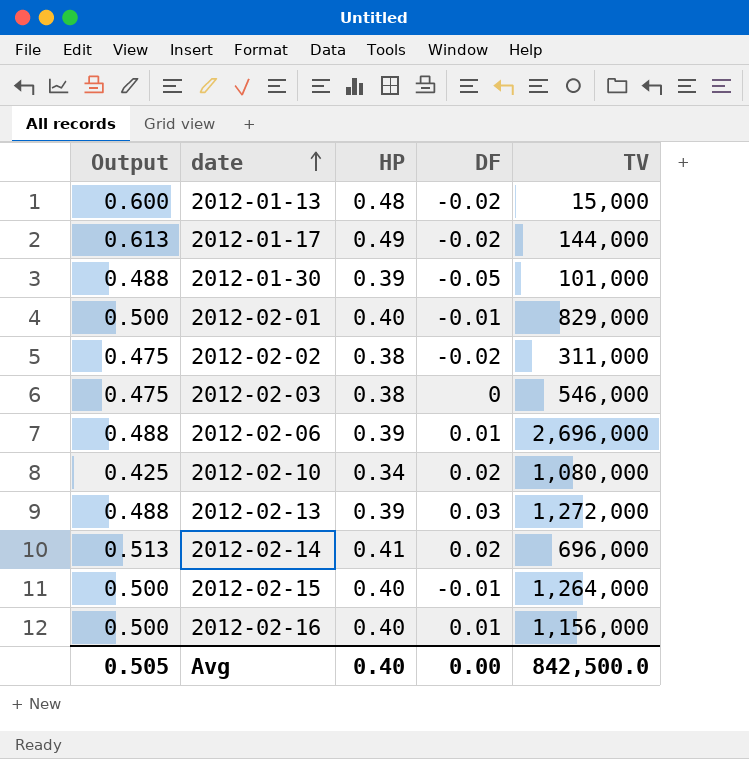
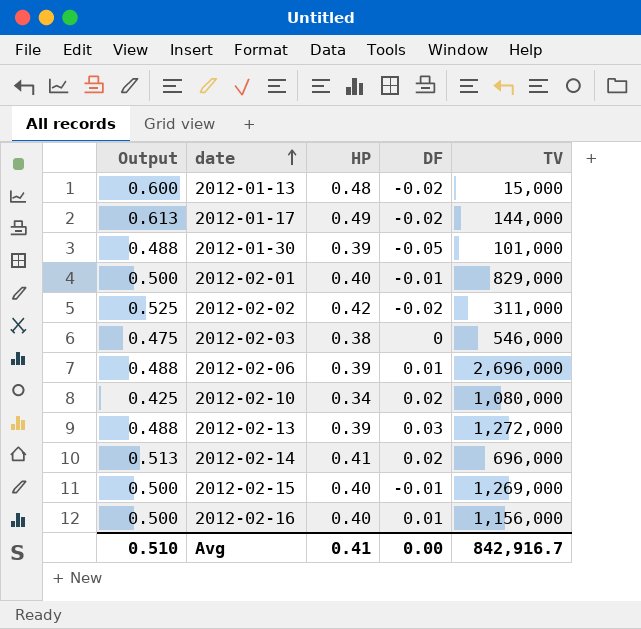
2012-02-02 | Output: 0.475 -> 0.525
2012-02-02 | HP: 0.38 -> 0.42
2012-02-15 | TV: 1,264,000 -> 1,269,000
Avg | Output: 0.505 -> 0.510
Avg | HP: 0.40 -> 0.41
Avg | TV: 842,500.0 -> 842,916.7

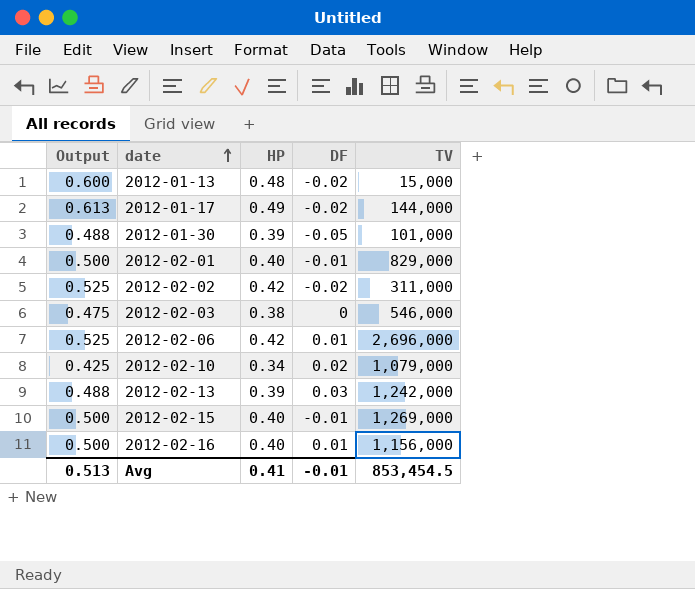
row 2012-02-14: 0.513 | 0.41 | 0.02 | 696,000 -> none
2012-02-06 | Output: 0.488 -> 0.525
2012-02-06 | HP: 0.39 -> 0.42
2012-02-10 | TV: 1,080,000 -> 1,079,000
2012-02-13 | TV: 1,272,000 -> 1,242,000
Avg | Output: 0.510 -> 0.513
Avg | DF: 0.00 -> -0.01
Avg | TV: 842,916.7 -> 853,454.5

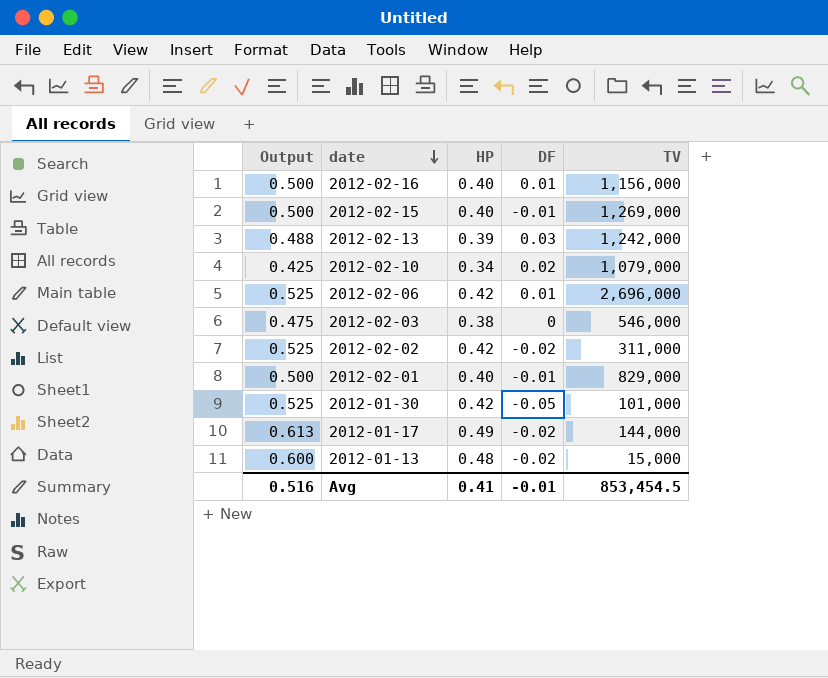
row order: date ascending -> date descending
2012-01-30 | Output: 0.488 -> 0.525
2012-01-30 | HP: 0.39 -> 0.42
Avg | Output: 0.513 -> 0.516

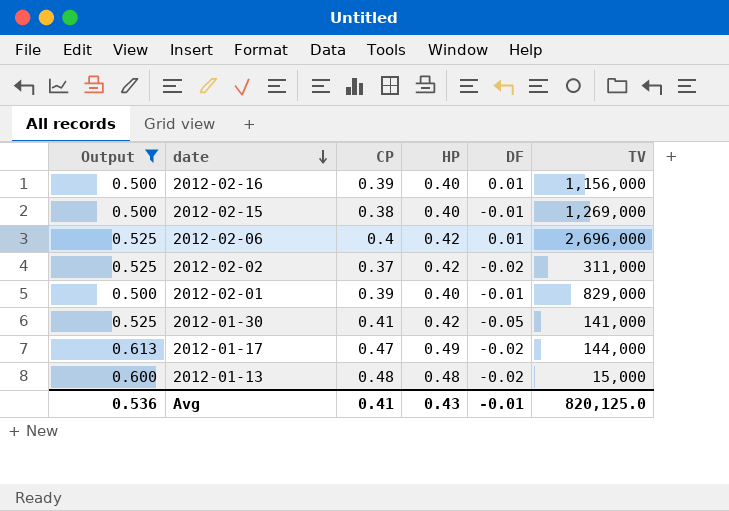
filter: none -> Output >= 0.500
column CP | position: none -> 3
2012-01-30 | TV: 101,000 -> 141,000
Avg | Output: 0.516 -> 0.536
Avg | HP: 0.41 -> 0.43
Avg | TV: 853,454.5 -> 820,125.0

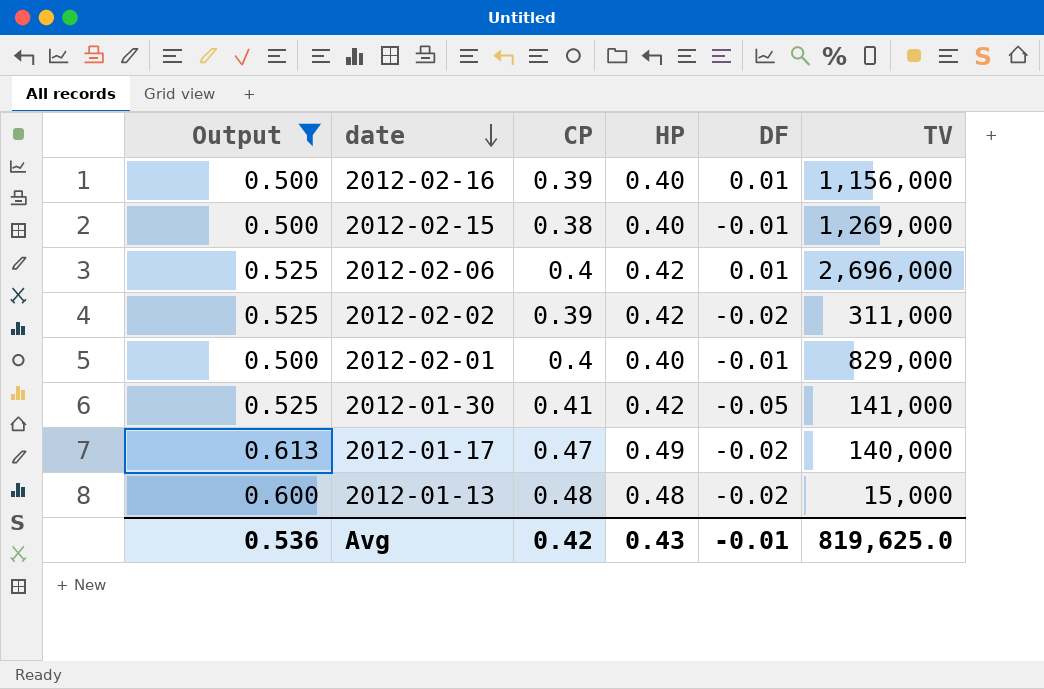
2012-02-02 | CP: 0.37 -> 0.39
2012-02-01 | CP: 0.39 -> 0.4
2012-01-17 | TV: 144,000 -> 140,000
Avg | CP: 0.41 -> 0.42
Avg | TV: 820,125.0 -> 819,625.0

